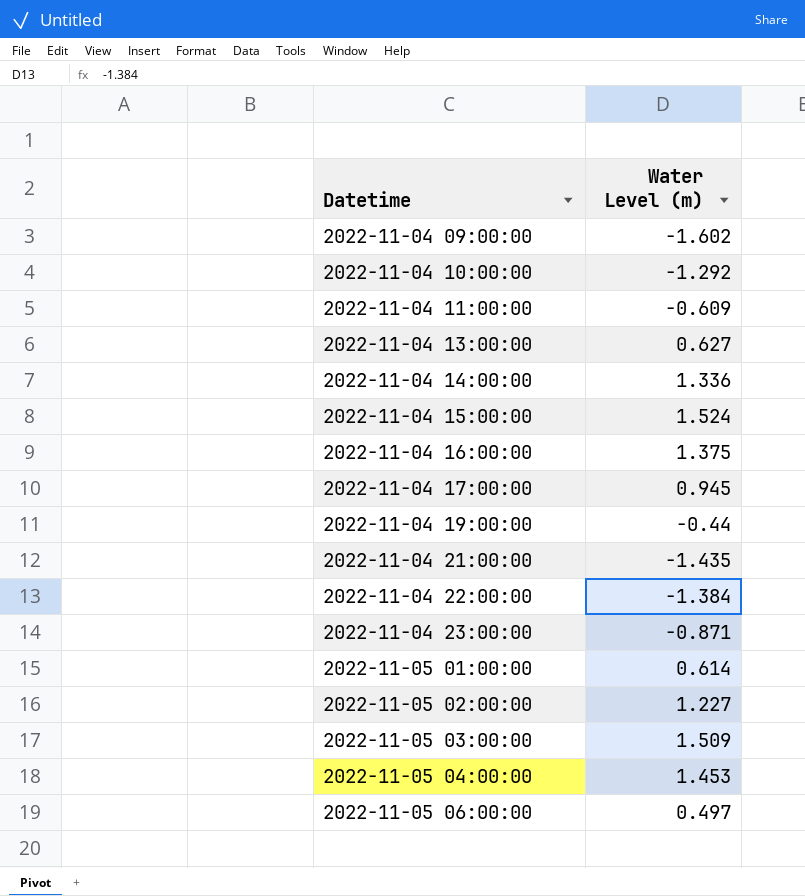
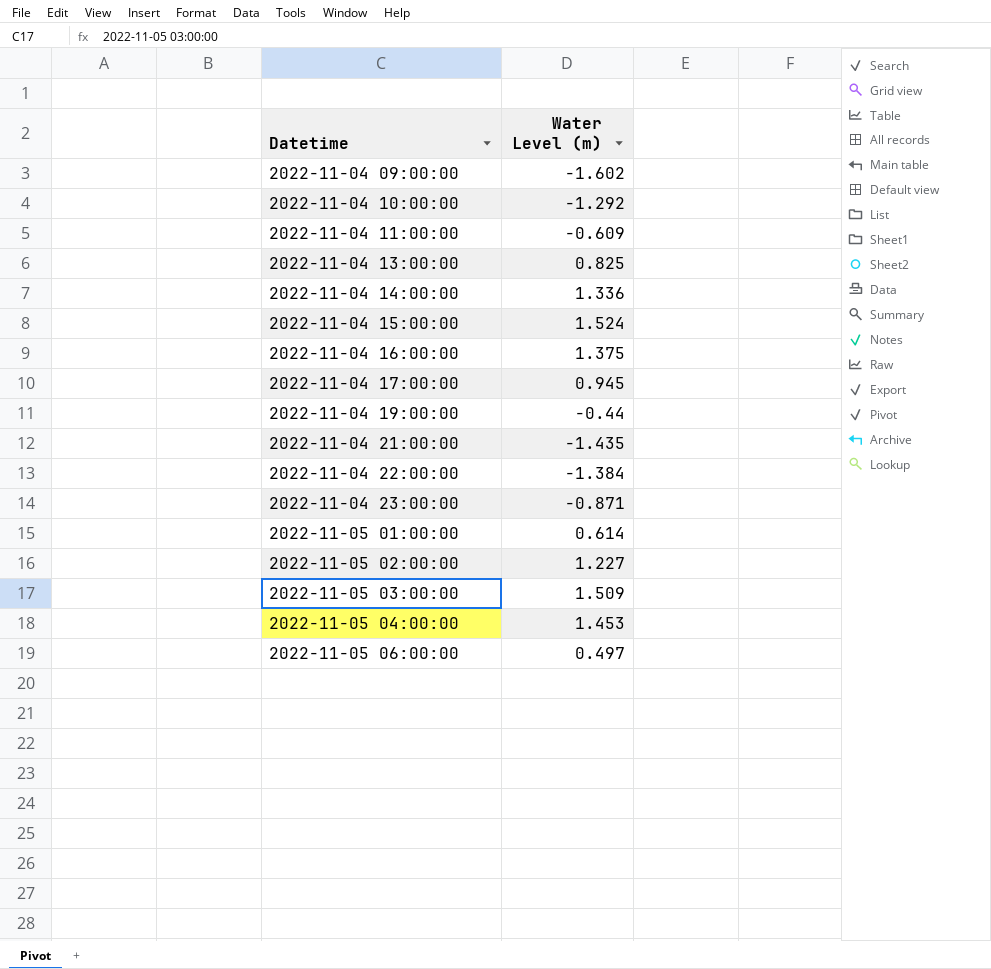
2022-11-04 13:00:00 | Water Level (m): 0.627 -> 0.825

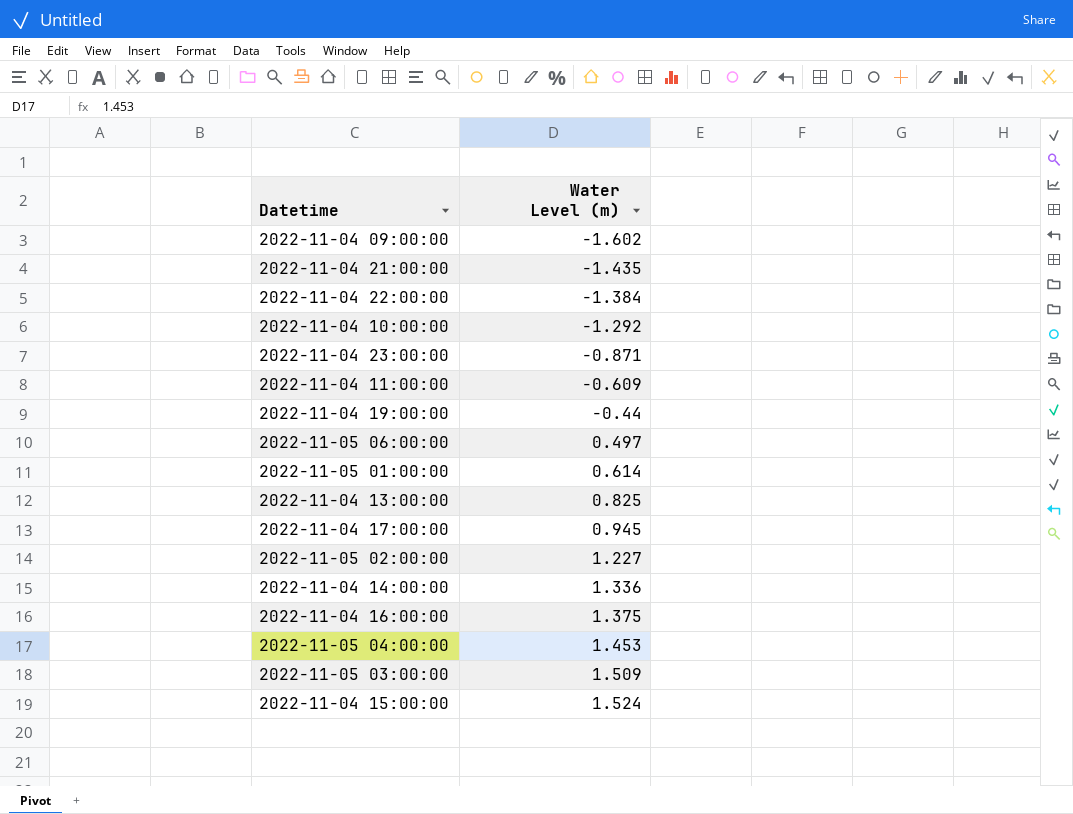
row order: Datetime ascending -> Water Level (m) ascending

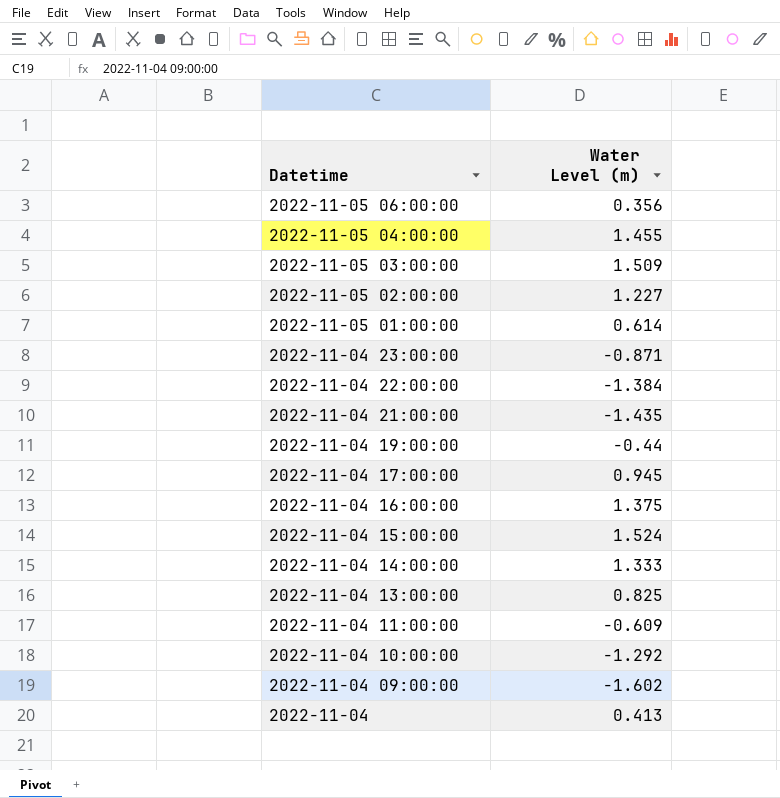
row order: Water Level (m) ascending -> Datetime descending
2022-11-05 06:00:00 | Water Level (m): 0.497 -> 0.356
2022-11-05 04:00:00 | Water Level (m): 1.453 -> 1.455
2022-11-04 14:00:00 | Water Level (m): 1.336 -> 1.333
row 2022-11-04: none -> 0.413

